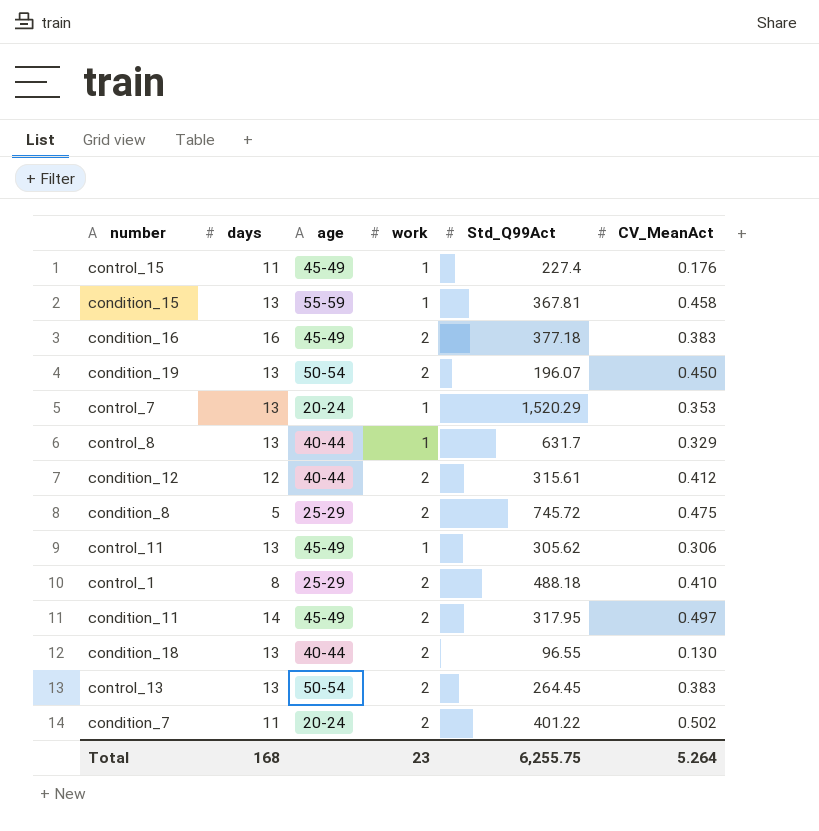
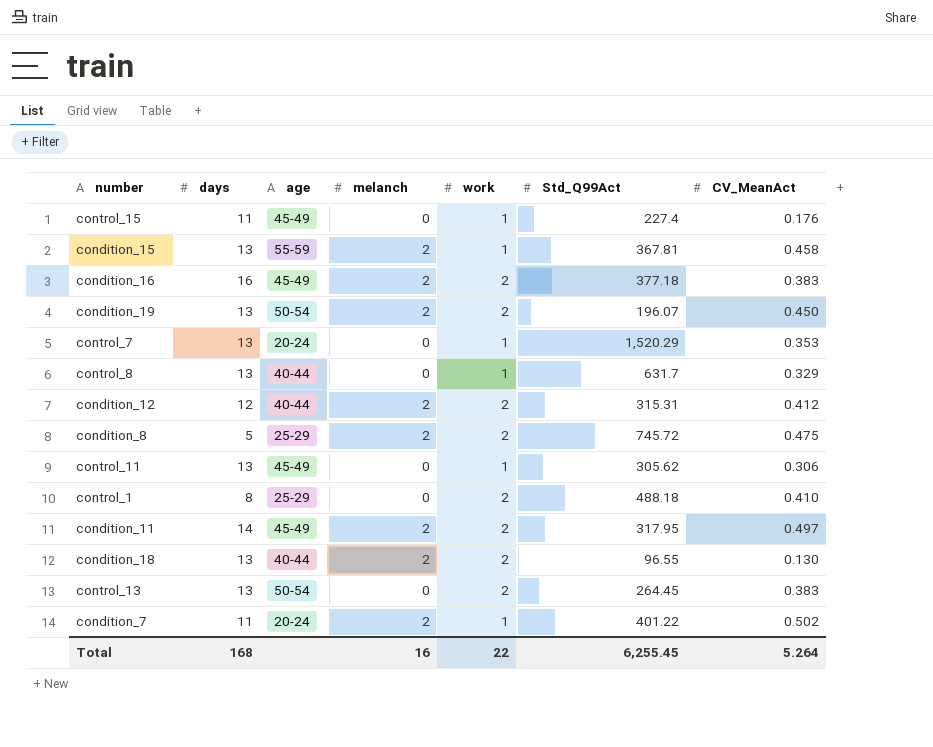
column melanch | position: none -> 4
condition_12 | Std_Q99Act: 315.61 -> 315.31
condition_7 | work: 2 -> 1
Total | work: 23 -> 22
Total | Std_Q99Act: 6,255.75 -> 6,255.45

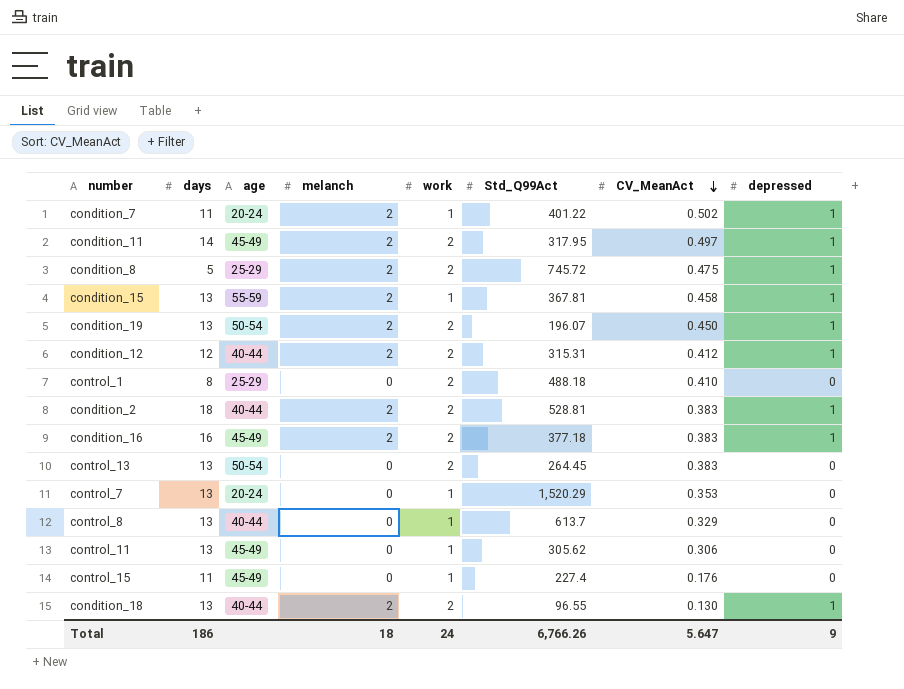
row order: none -> CV_MeanAct descending
column depressed | position: none -> 8
row condition_2: none -> 18 | 40-44 | 2 | 2 | 528.81 | 0.383 | 1
control_8 | Std_Q99Act: 631.7 -> 613.7
Total | days: 168 -> 186
Total | melanch: 16 -> 18
Total | work: 22 -> 24
Total | Std_Q99Act: 6,255.45 -> 6,766.26
Total | CV_MeanAct: 5.264 -> 5.647

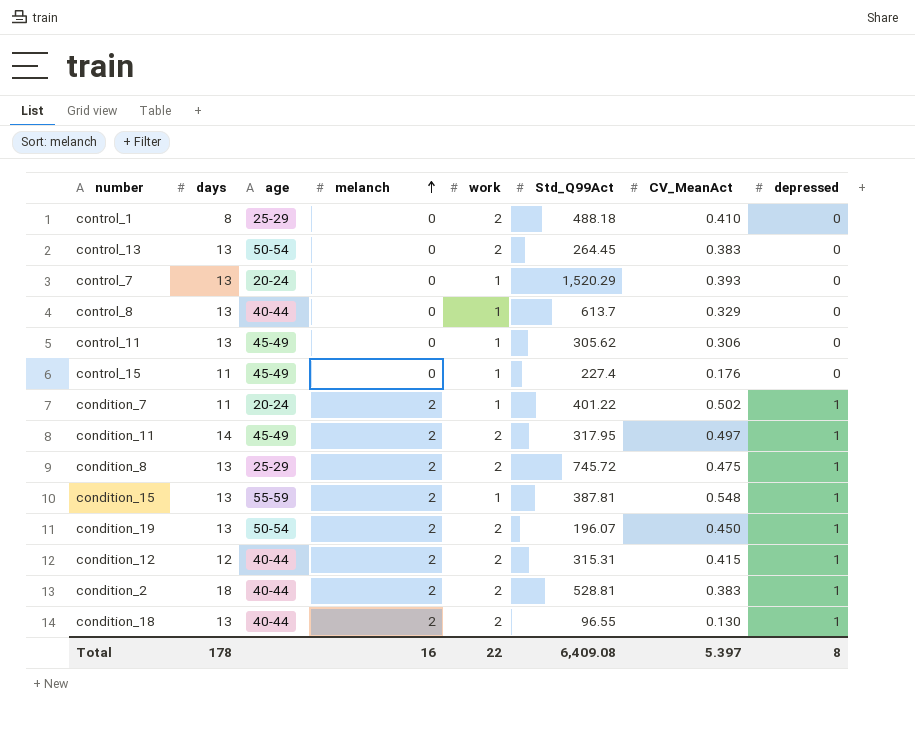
row order: CV_MeanAct descending -> melanch ascending
row condition_16: 16 | 45-49 | 2 | 2 | 377.18 | 0.383 | 1 -> none
control_7 | CV_MeanAct: 0.353 -> 0.393
condition_8 | days: 5 -> 13
condition_15 | Std_Q99Act: 367.81 -> 387.81
condition_15 | CV_MeanAct: 0.458 -> 0.548
condition_12 | CV_MeanAct: 0.412 -> 0.415
Total | days: 186 -> 178
Total | melanch: 18 -> 16
Total | work: 24 -> 22
Total | Std_Q99Act: 6,766.26 -> 6,409.08
Total | CV_MeanAct: 5.647 -> 5.397
Total | depressed: 9 -> 8

